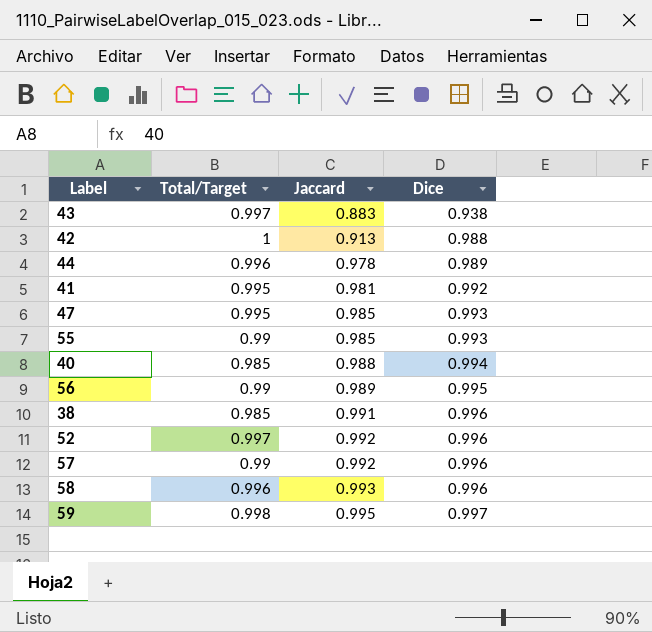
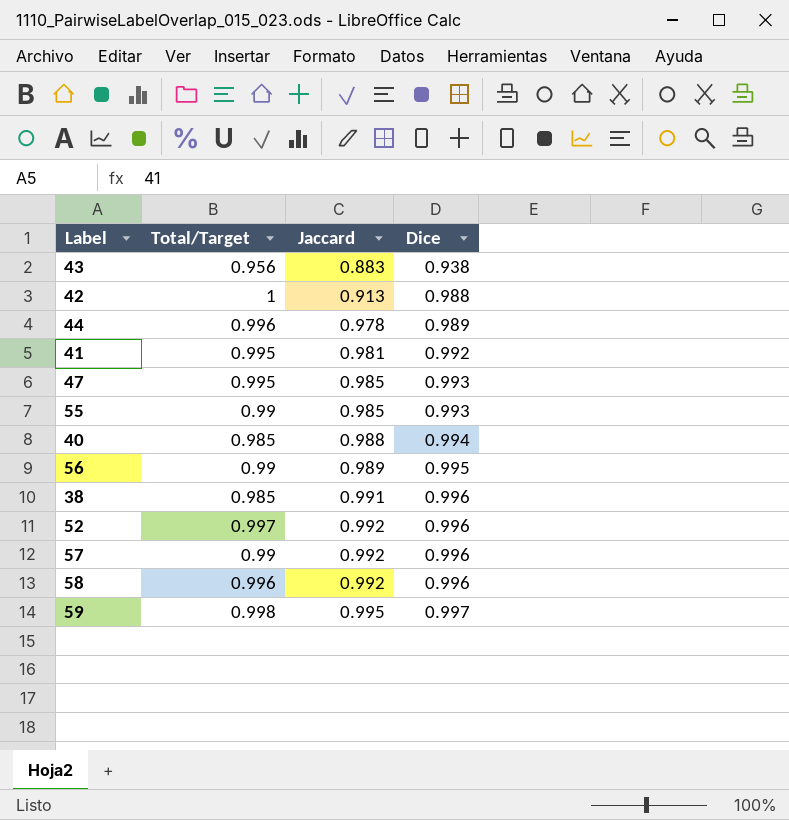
43 | Total/Target: 0.997 -> 0.956
58 | Jaccard: 0.993 -> 0.992

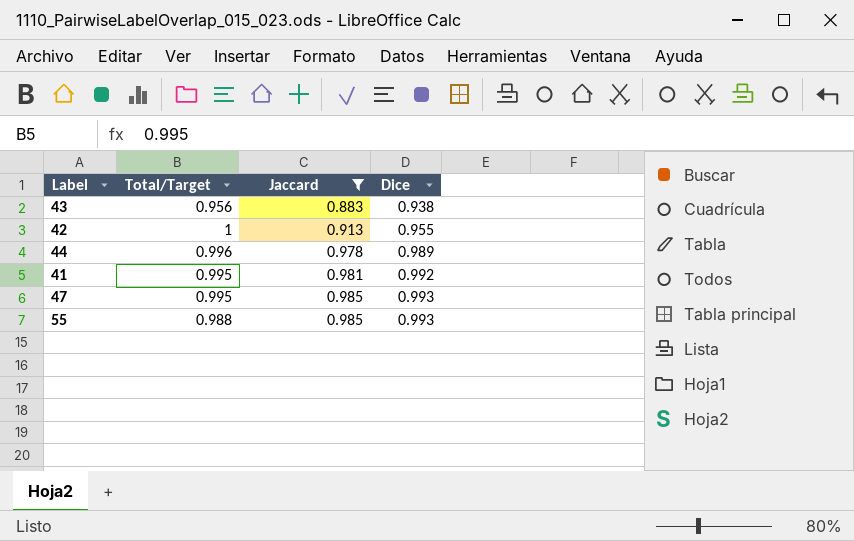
filter: none -> Jaccard <= 0.985
42 | Dice: 0.988 -> 0.955
55 | Total/Target: 0.99 -> 0.988

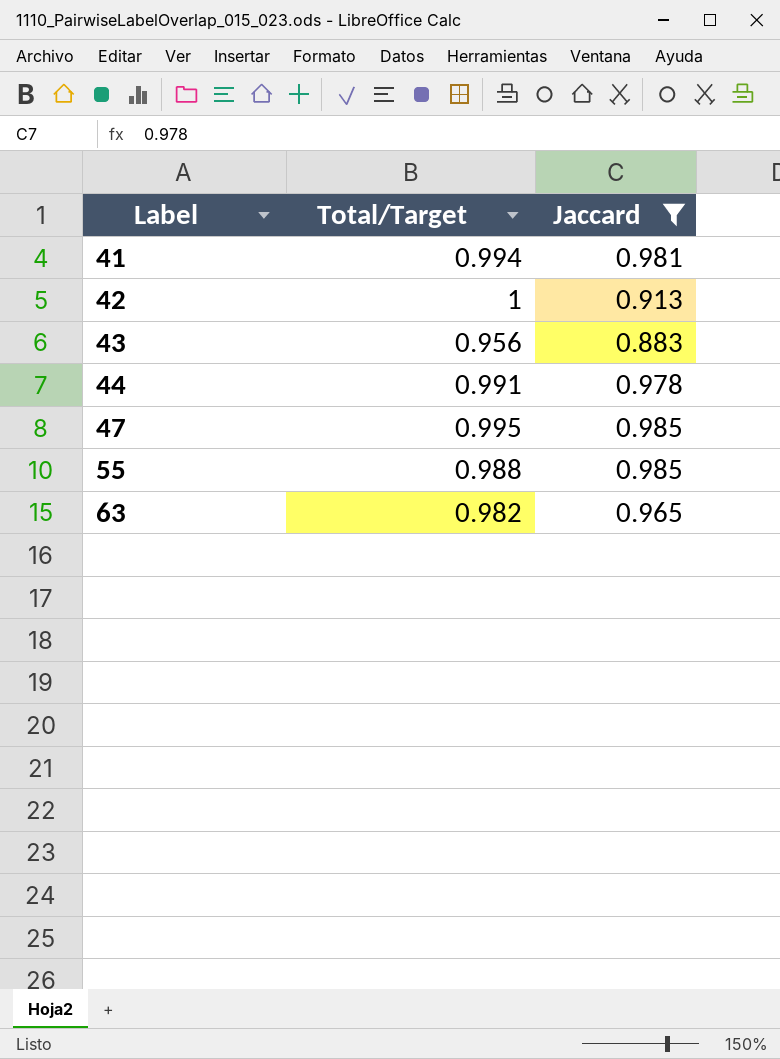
row order: Jaccard ascending -> Label ascending
column Dice | position: 4 -> none
41 | Total/Target: 0.995 -> 0.994
44 | Total/Target: 0.996 -> 0.991
row 63: none -> 0.982 | 0.965

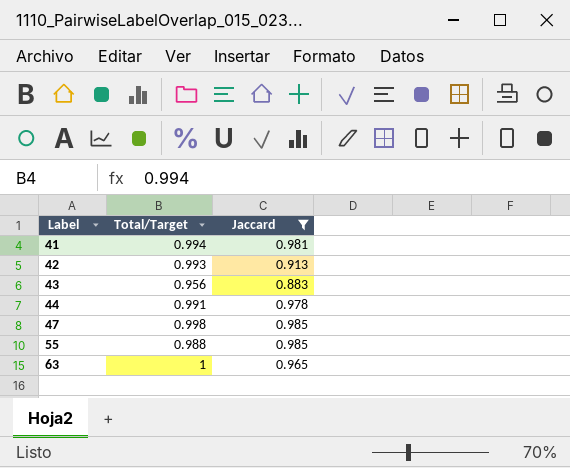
42 | Total/Target: 1 -> 0.993
47 | Total/Target: 0.995 -> 0.998
63 | Total/Target: 0.982 -> 1

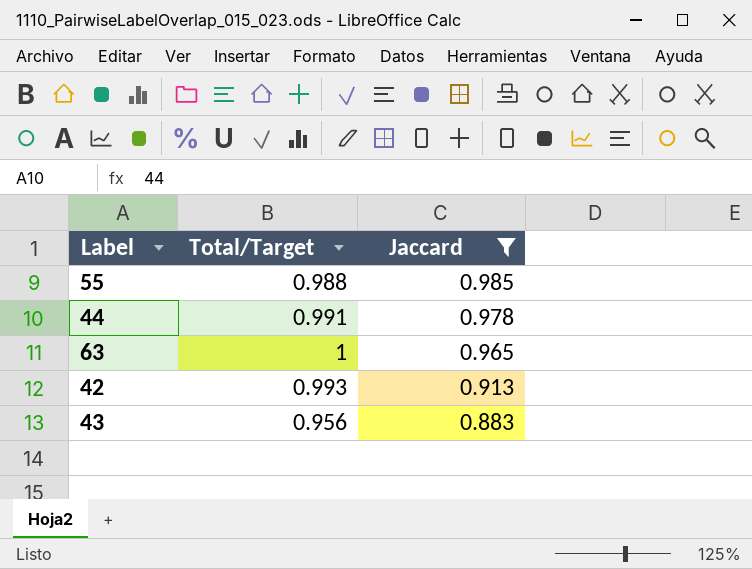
row order: Label ascending -> Jaccard descending
row 41: 0.994 | 0.981 -> none
row 47: 0.998 | 0.985 -> none

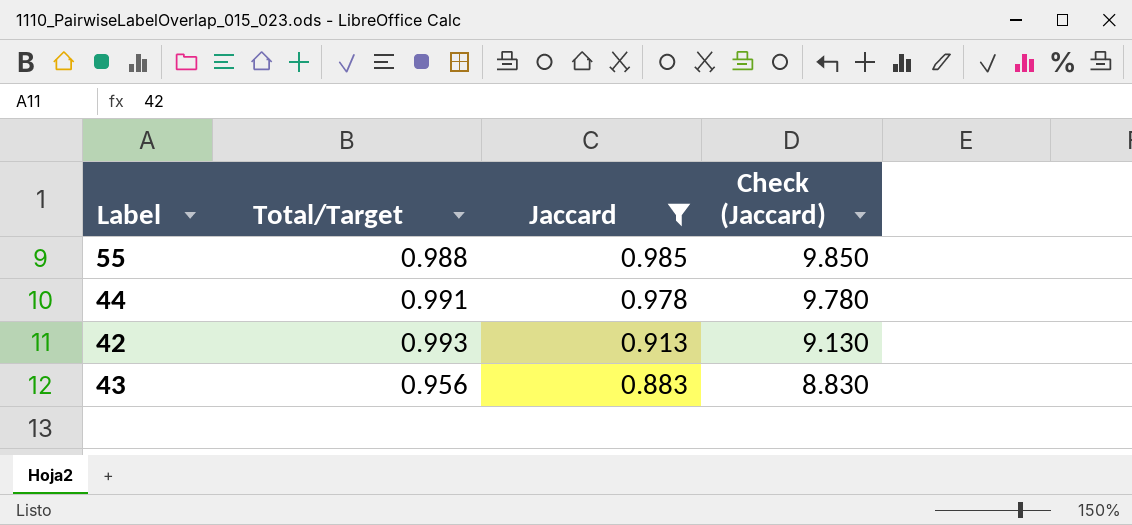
column Check (Jaccard) | formula: none -> [Jaccard] * 10
row 63: 1 | 0.965 -> none

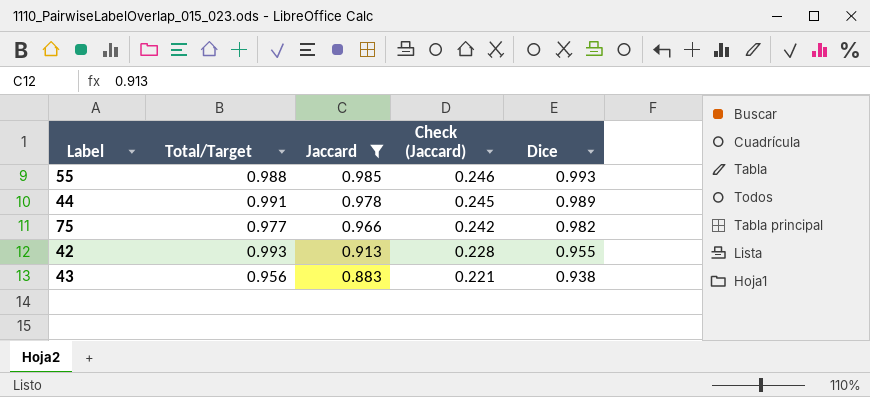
column Check (Jaccard) | formula: [Jaccard] * 10 -> [Jaccard] * 0.25
column Dice | position: none -> 5
row 75: none -> 0.977 | 0.966 | 0.242 | 0.982

